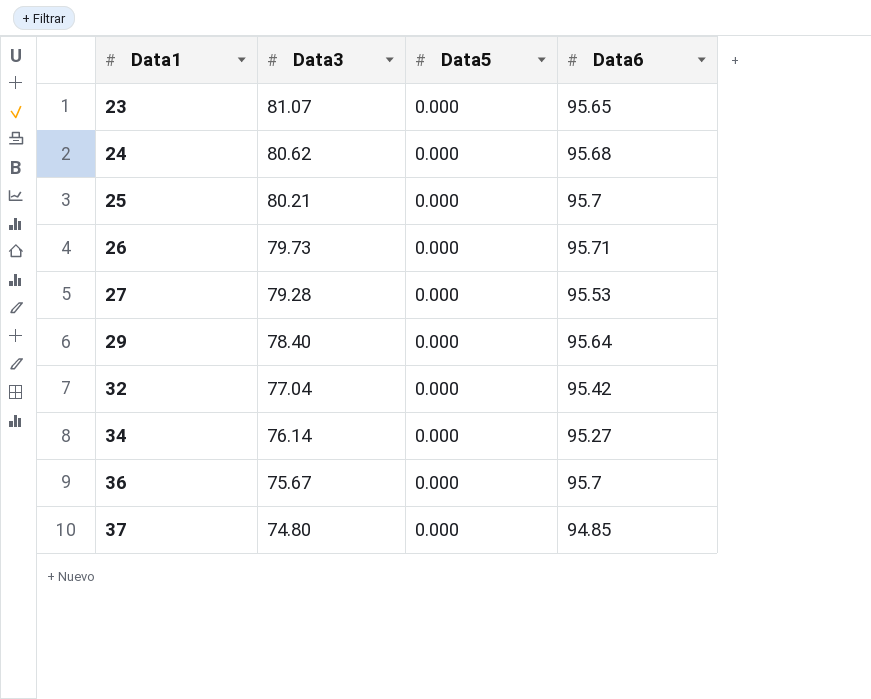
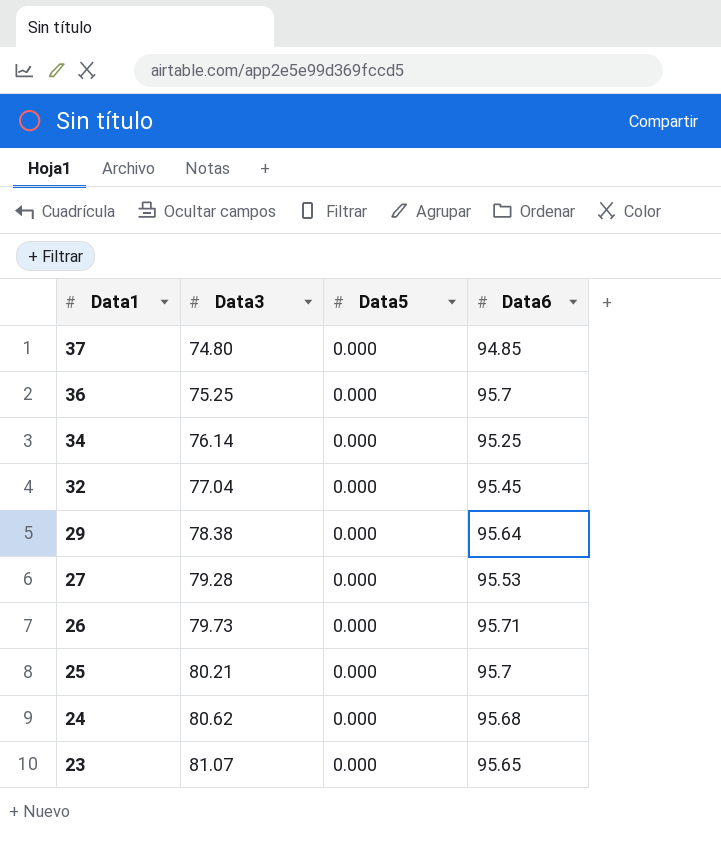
row order: Data1 ascending -> Data1 descending
36 | Data3: 75.67 -> 75.25
34 | Data6: 95.27 -> 95.25
32 | Data6: 95.42 -> 95.45
29 | Data3: 78.40 -> 78.38

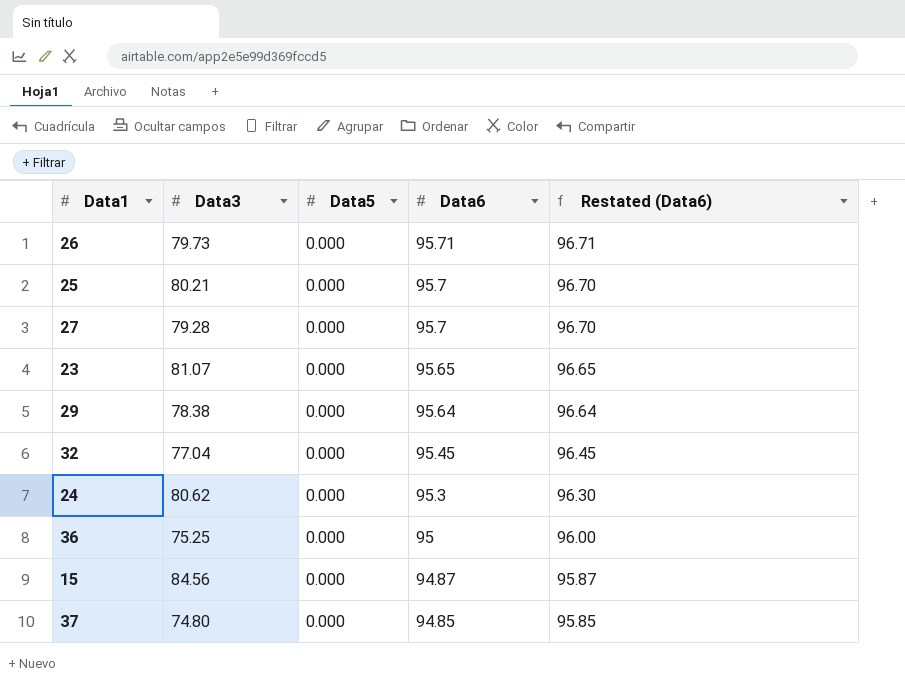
row order: Data1 descending -> Data6 descending
column Restated (Data6) | formula: none -> [Data6] + 1
row 34: 76.14 | 0.000 | 95.25 -> none
27 | Data6: 95.53 -> 95.7
24 | Data6: 95.68 -> 95.3
36 | Data6: 95.7 -> 95
row 15: none -> 84.56 | 0.000 | 94.87 | 95.87

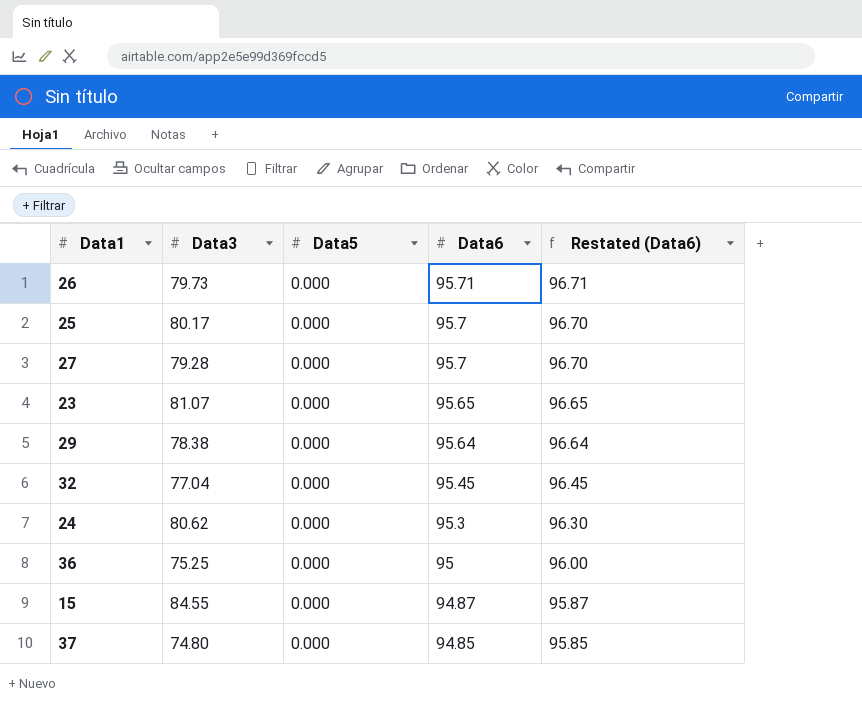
25 | Data3: 80.21 -> 80.17
15 | Data3: 84.56 -> 84.55

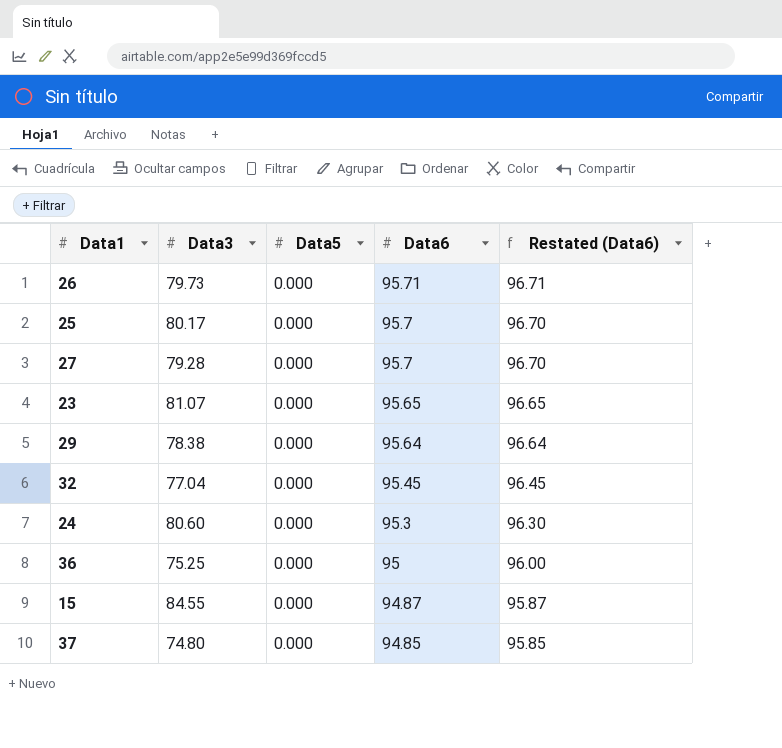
24 | Data3: 80.62 -> 80.60

